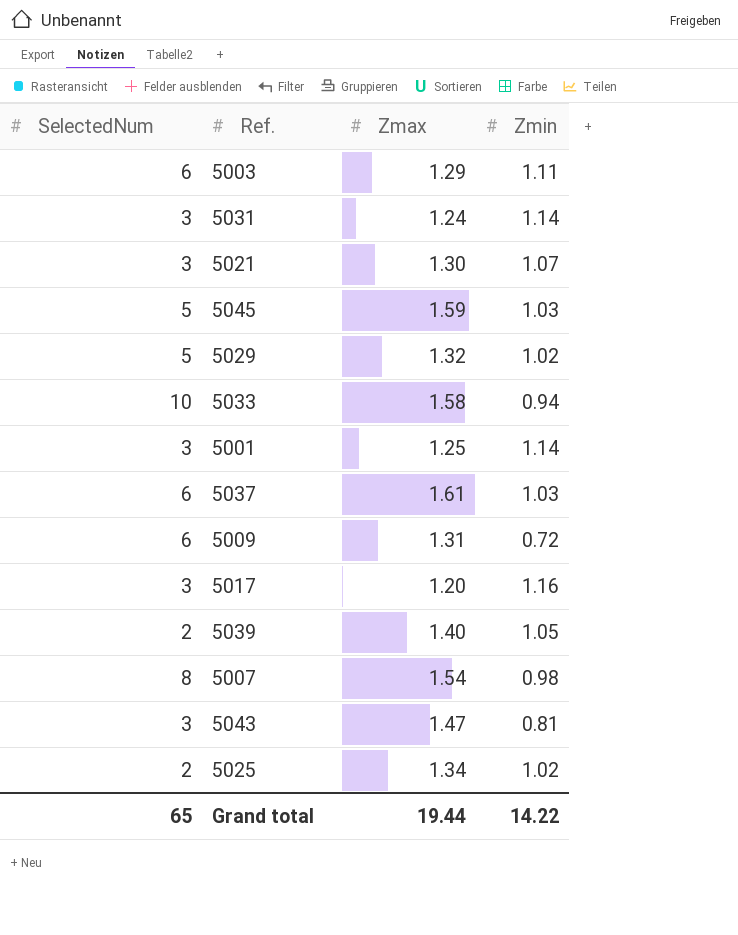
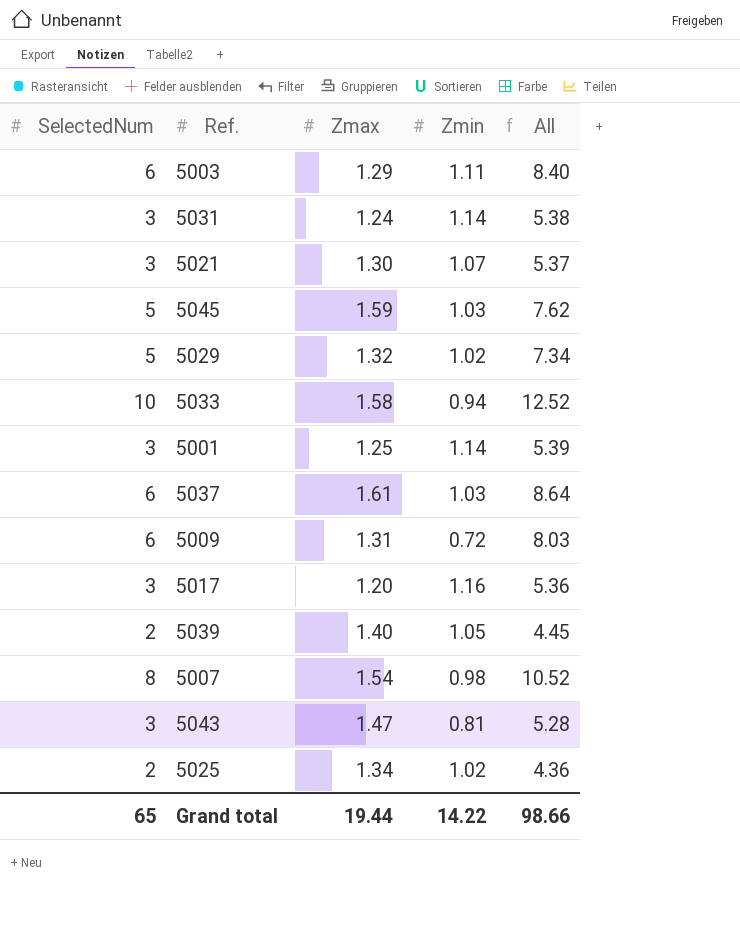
column All | formula: none -> [SelectedNum] + [Zmax] + [Zmin]

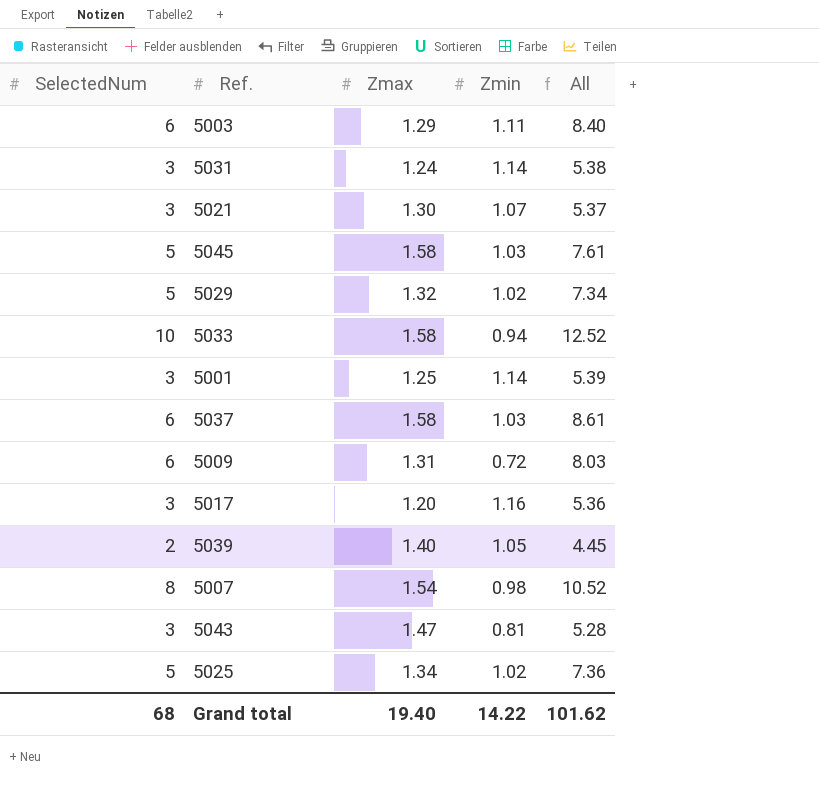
5045 | Zmax: 1.59 -> 1.58
5045 | All: 7.62 -> 7.61
5037 | Zmax: 1.61 -> 1.58
5037 | All: 8.64 -> 8.61
5025 | SelectedNum: 2 -> 5
5025 | All: 4.36 -> 7.36
Grand total | SelectedNum: 65 -> 68
Grand total | Zmax: 19.44 -> 19.40
Grand total | All: 98.66 -> 101.62

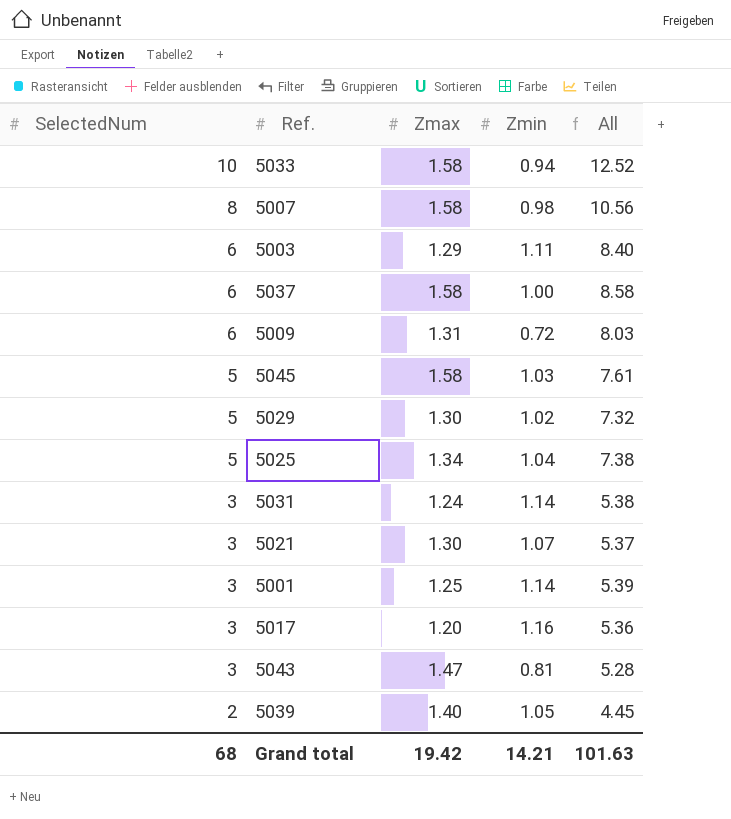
row order: none -> SelectedNum descending
5007 | Zmax: 1.54 -> 1.58
5007 | All: 10.52 -> 10.56
5037 | Zmin: 1.03 -> 1.00
5037 | All: 8.61 -> 8.58
5029 | Zmax: 1.32 -> 1.30
5029 | All: 7.34 -> 7.32
5025 | Zmin: 1.02 -> 1.04
5025 | All: 7.36 -> 7.38
Grand total | Zmax: 19.40 -> 19.42
Grand total | Zmin: 14.22 -> 14.21
Grand total | All: 101.62 -> 101.63

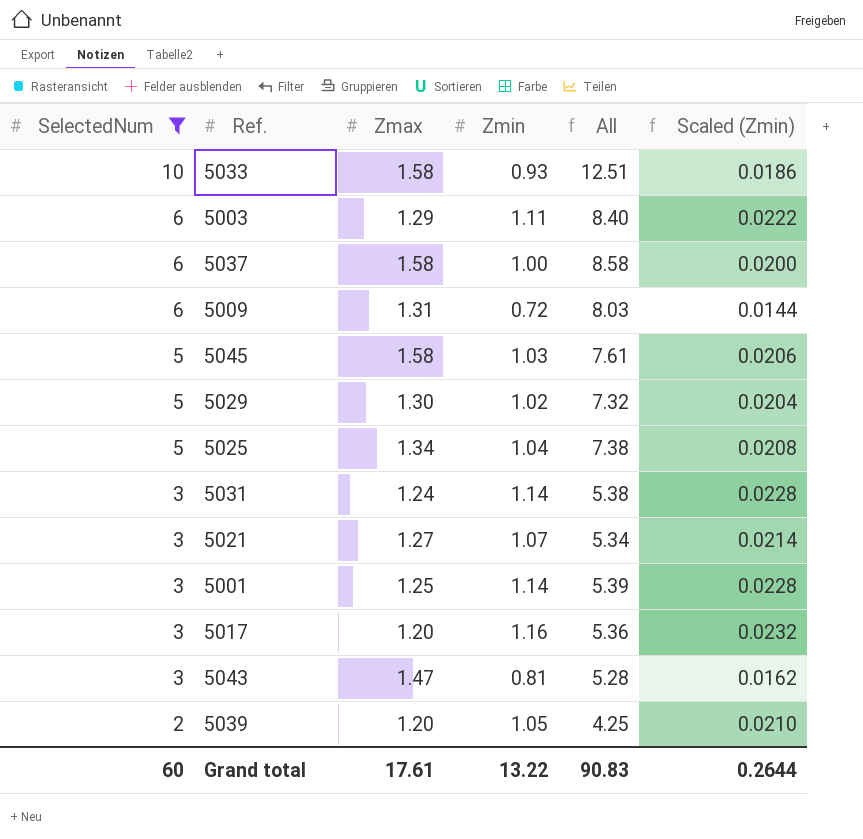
filter: none -> SelectedNum != 8
column Scaled (Zmin) | formula: none -> [Zmin] * 0.02
5033 | Zmin: 0.94 -> 0.93
5033 | All: 12.52 -> 12.51
5021 | Zmax: 1.30 -> 1.27
5021 | All: 5.37 -> 5.34
5039 | Zmax: 1.40 -> 1.20
5039 | All: 4.45 -> 4.25
Grand total | SelectedNum: 68 -> 60
Grand total | Zmax: 19.42 -> 17.61
Grand total | Zmin: 14.21 -> 13.22
Grand total | All: 101.63 -> 90.83

